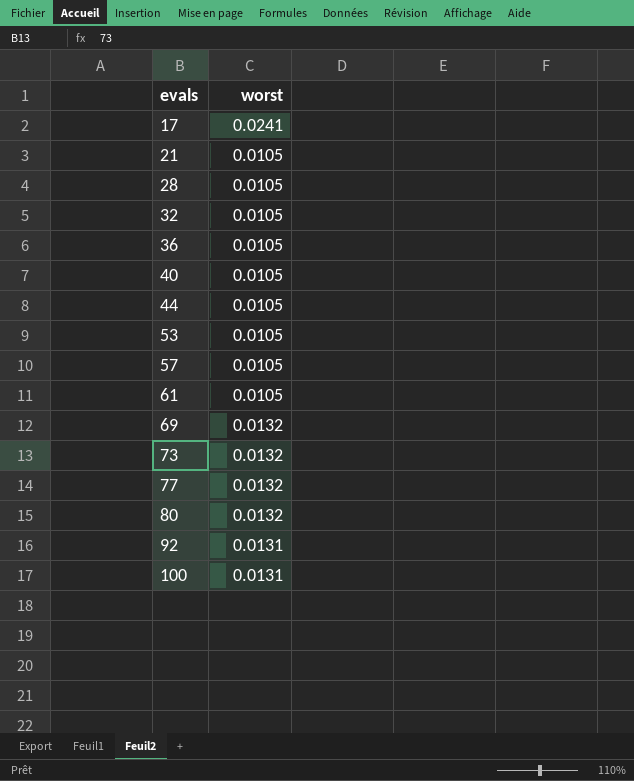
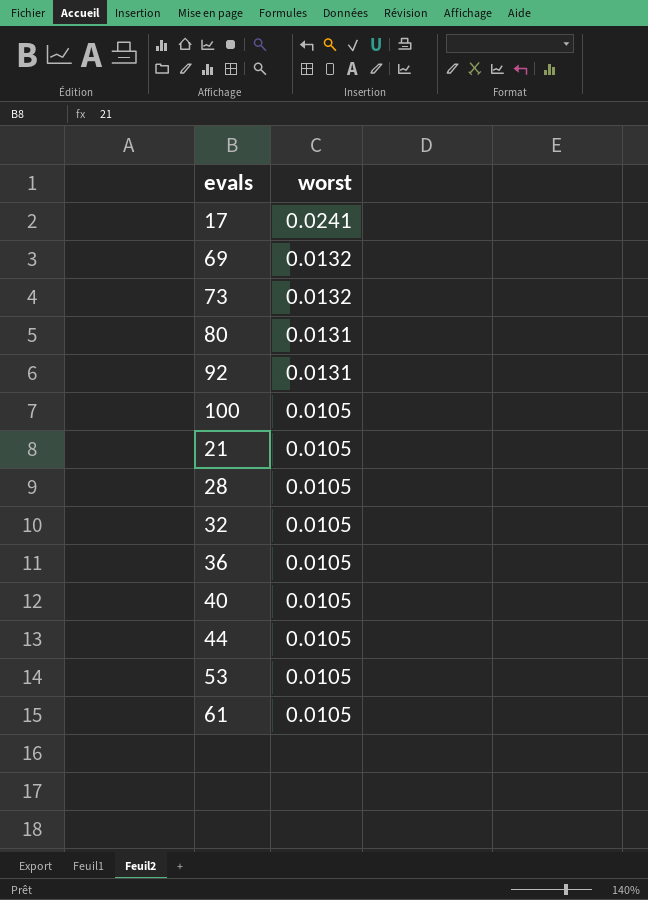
row order: evals ascending -> worst descending
row 57: 0.0105 -> none
row 77: 0.0132 -> none
80 | worst: 0.0132 -> 0.0131
100 | worst: 0.0131 -> 0.0105

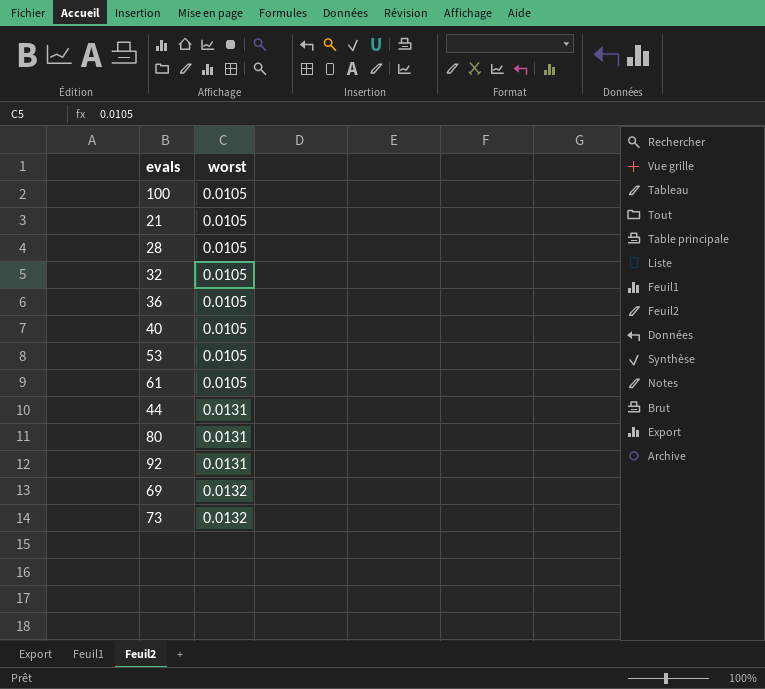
row order: worst descending -> worst ascending
row 17: 0.0241 -> none
44 | worst: 0.0105 -> 0.0131

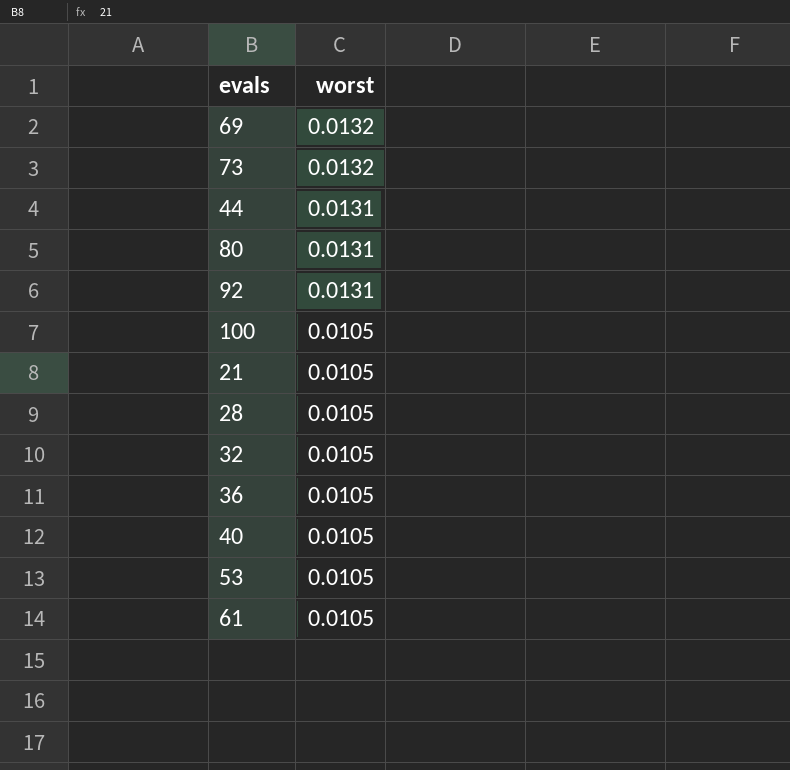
row order: worst ascending -> worst descending

